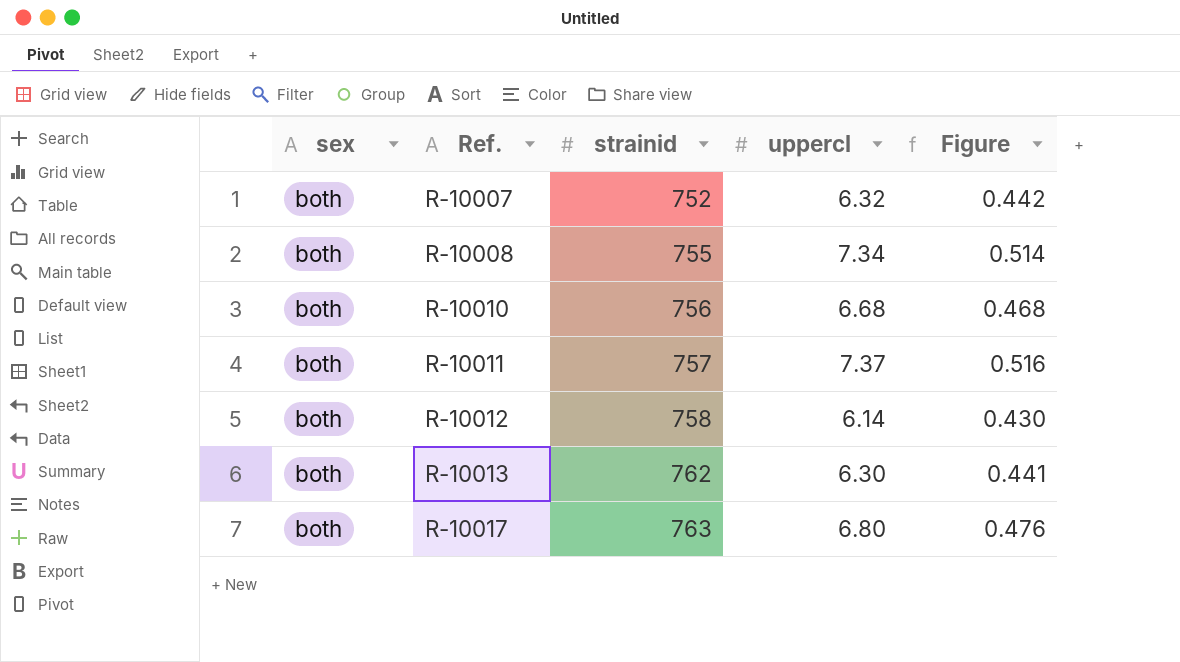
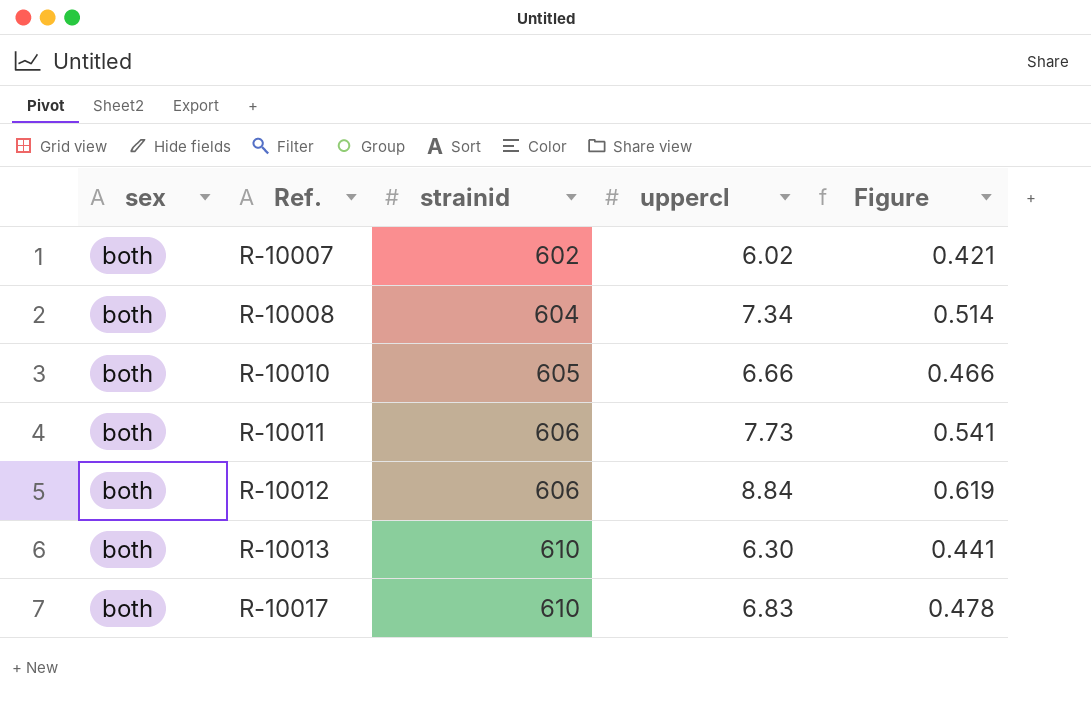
R-10007 | strainid: 752 -> 602
R-10007 | uppercl: 6.32 -> 6.02
R-10007 | Figure: 0.442 -> 0.421
R-10008 | strainid: 755 -> 604
R-10010 | strainid: 756 -> 605
R-10010 | uppercl: 6.68 -> 6.66
R-10010 | Figure: 0.468 -> 0.466
R-10011 | strainid: 757 -> 606
R-10011 | uppercl: 7.37 -> 7.73
R-10011 | Figure: 0.516 -> 0.541
R-10012 | strainid: 758 -> 606
R-10012 | uppercl: 6.14 -> 8.84
R-10012 | Figure: 0.430 -> 0.619
R-10013 | strainid: 762 -> 610
R-10017 | strainid: 763 -> 610
R-10017 | uppercl: 6.80 -> 6.83
R-10017 | Figure: 0.476 -> 0.478

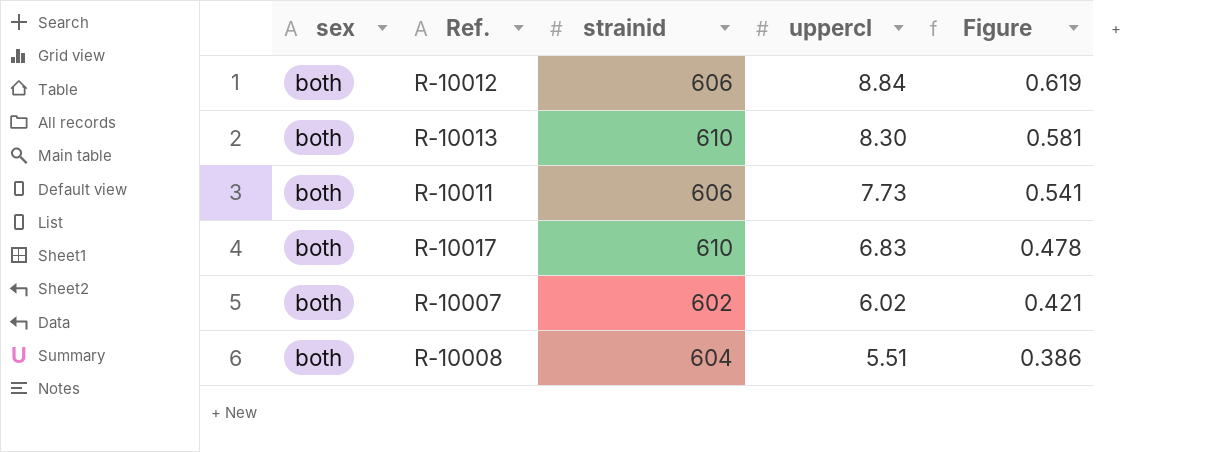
row order: Ref. ascending -> uppercl descending
row R-10010: both | 605 | 6.66 | 0.466 -> none
R-10013 | uppercl: 6.30 -> 8.30
R-10013 | Figure: 0.441 -> 0.581
R-10008 | uppercl: 7.34 -> 5.51
R-10008 | Figure: 0.514 -> 0.386

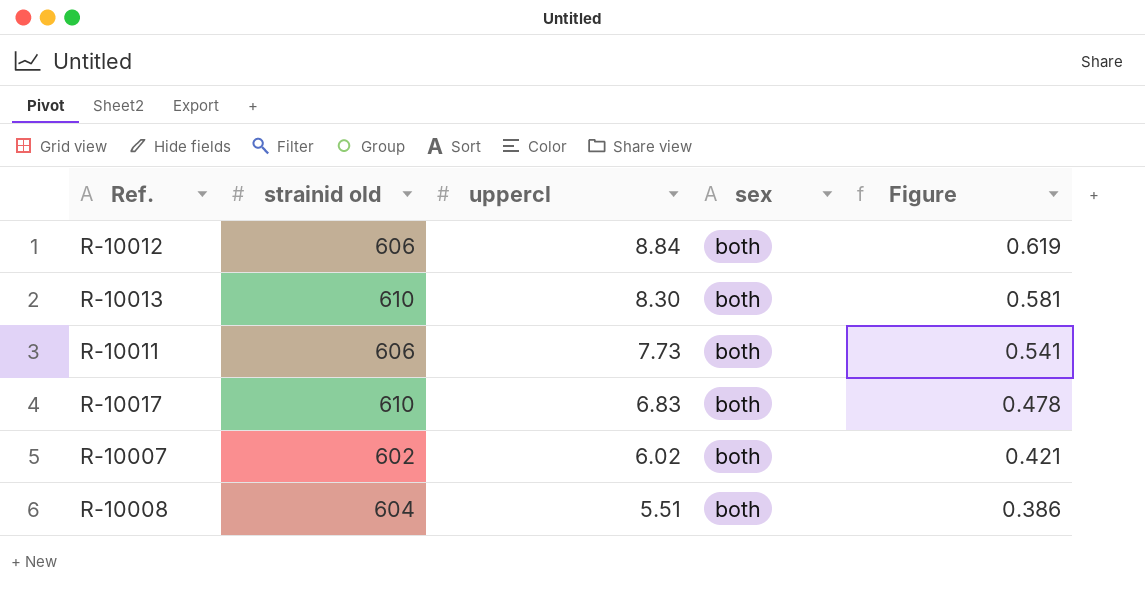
column name: strainid -> strainid old
column sex | position: 1 -> 4

